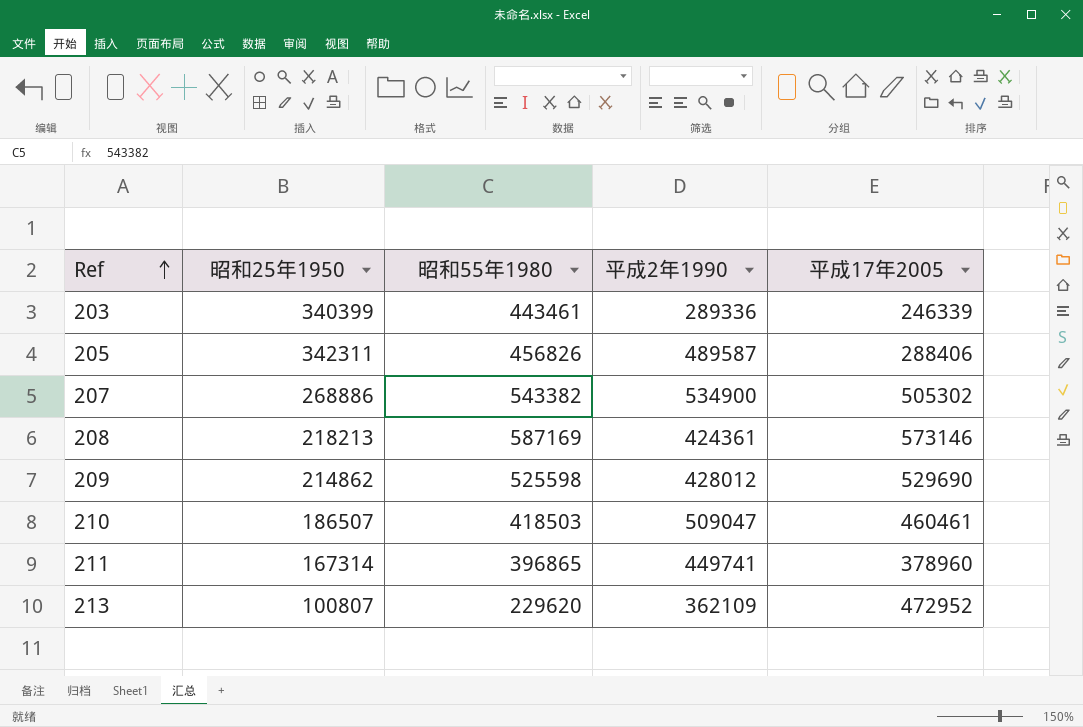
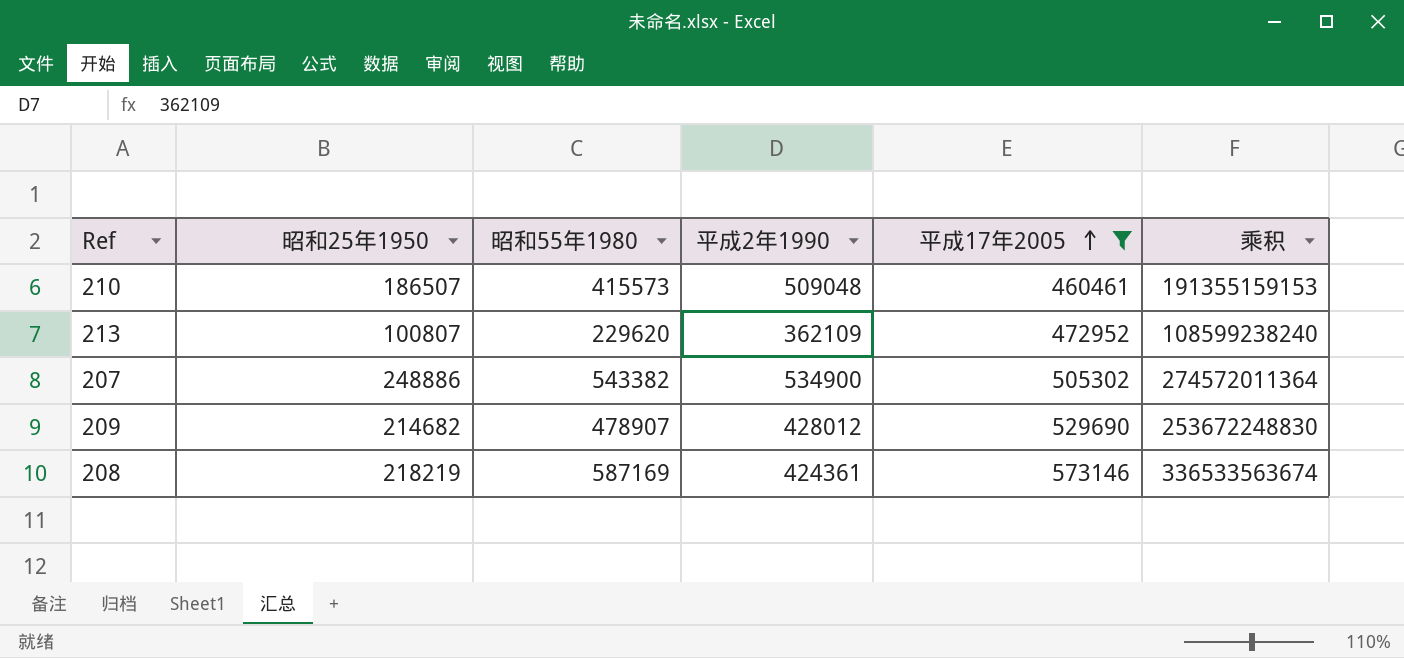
filter: none -> 平成17年2005 >= 460461
row order: Ref ascending -> 平成17年2005 ascending
column 乘积 | formula: none -> [昭和55年1980] * [平成17年2005]
210 | 昭和55年1980: 418503 -> 415573
210 | 平成2年1990: 509047 -> 509048
207 | 昭和25年1950: 268886 -> 248886
209 | 昭和25年1950: 214862 -> 214682
209 | 昭和55年1980: 525598 -> 478907
208 | 昭和25年1950: 218213 -> 218219

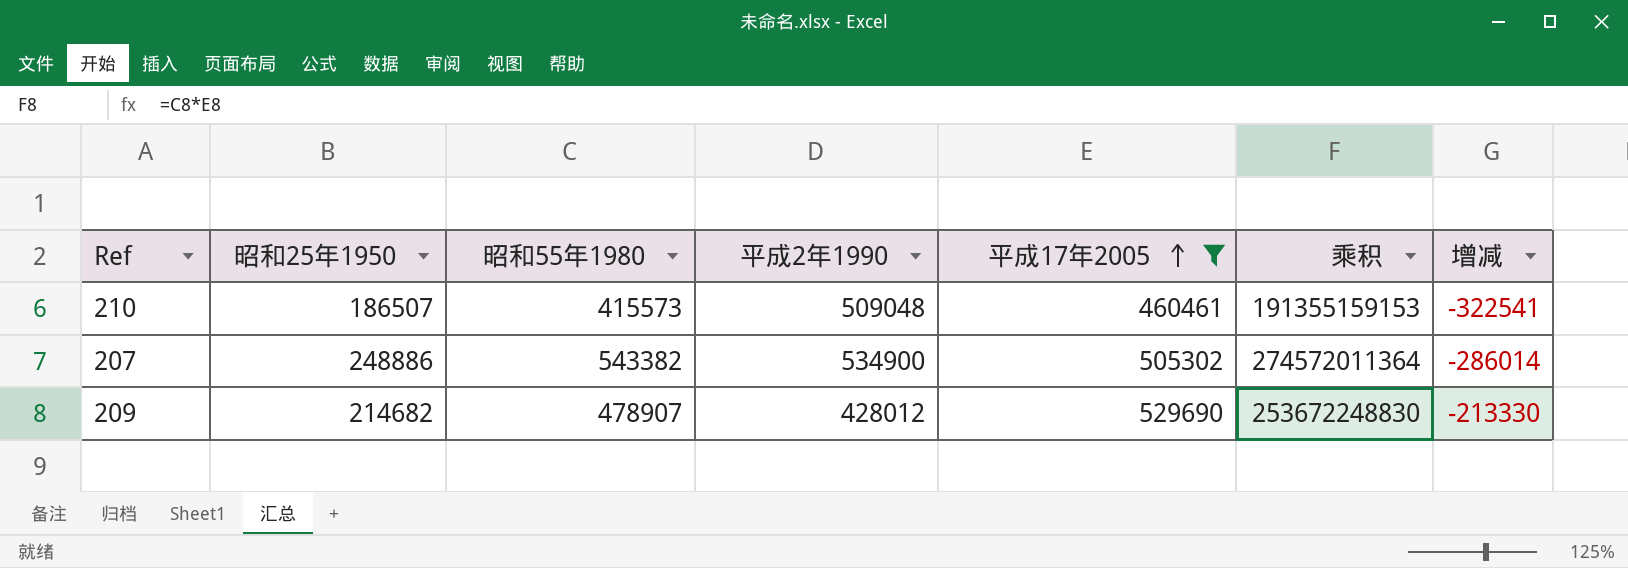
column 增减 | formula: none -> [昭和25年1950] - [平成2年1990]
row 213: 100807 | 229620 | 362109 | 472952 | 108599238240 -> none
row 208: 218219 | 587169 | 424361 | 573146 | 336533563674 -> none

